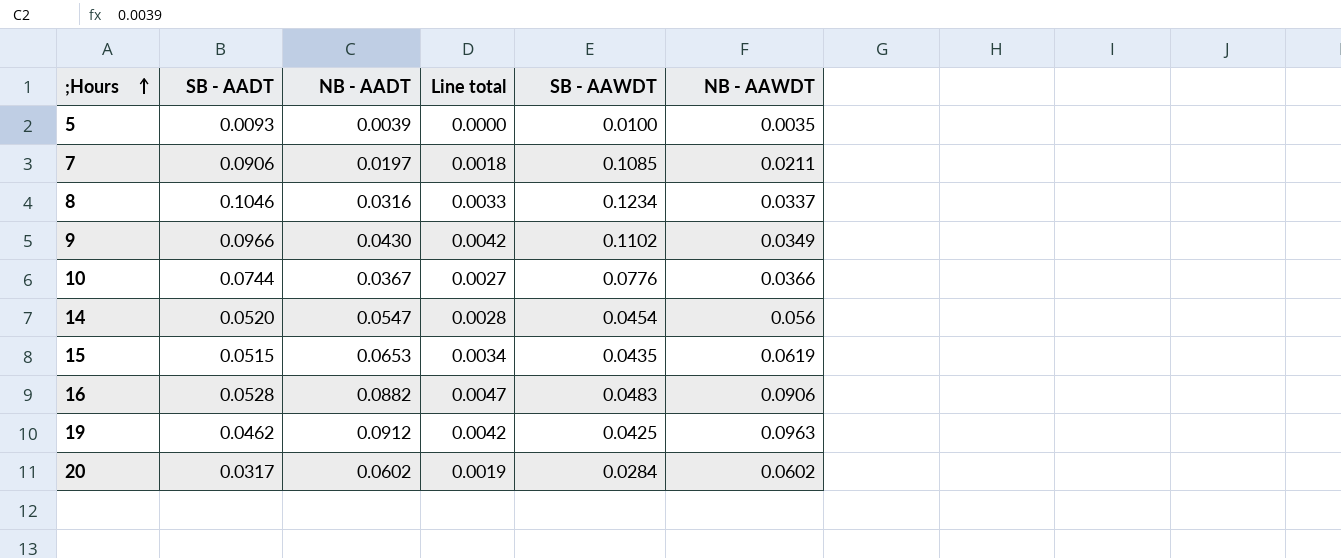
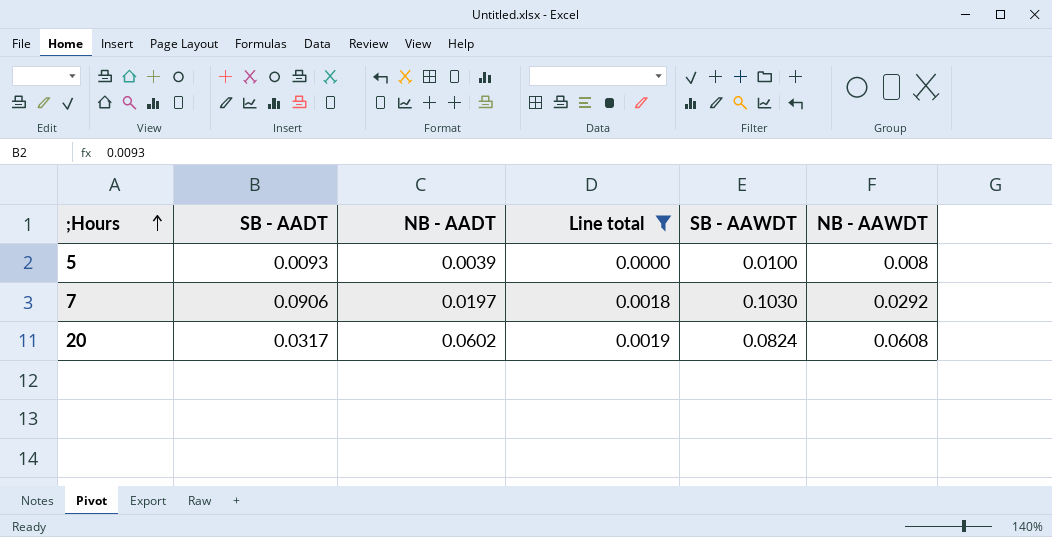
filter: none -> Line total <= 0.0019
5 | NB - AAWDT: 0.0035 -> 0.008
7 | SB - AAWDT: 0.1085 -> 0.1030
7 | NB - AAWDT: 0.0211 -> 0.0292
20 | SB - AAWDT: 0.0284 -> 0.0824
20 | NB - AAWDT: 0.0602 -> 0.0608

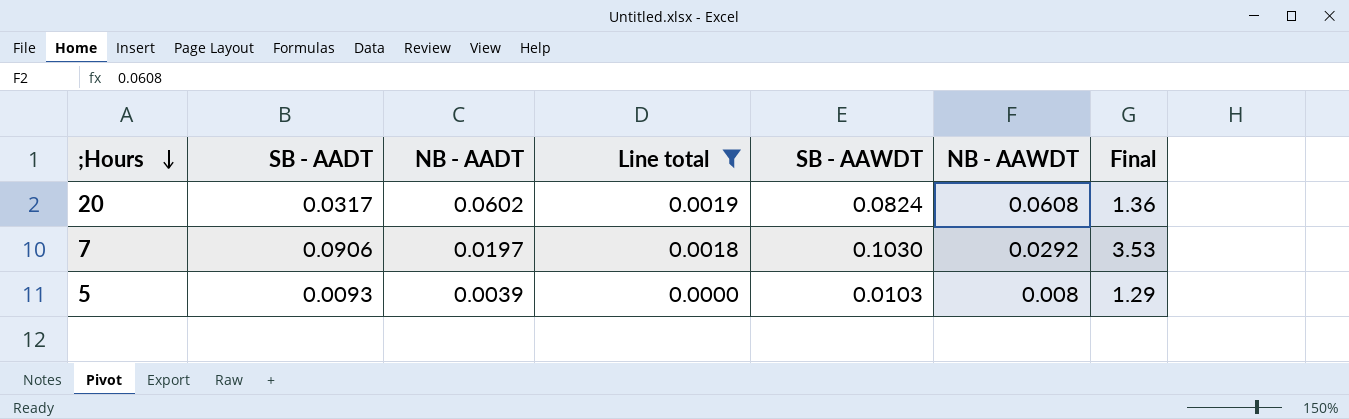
row order: ;Hours ascending -> ;Hours descending
column Final | formula: none -> [SB - AAWDT] / [NB - AAWDT]
5 | SB - AAWDT: 0.0100 -> 0.0103

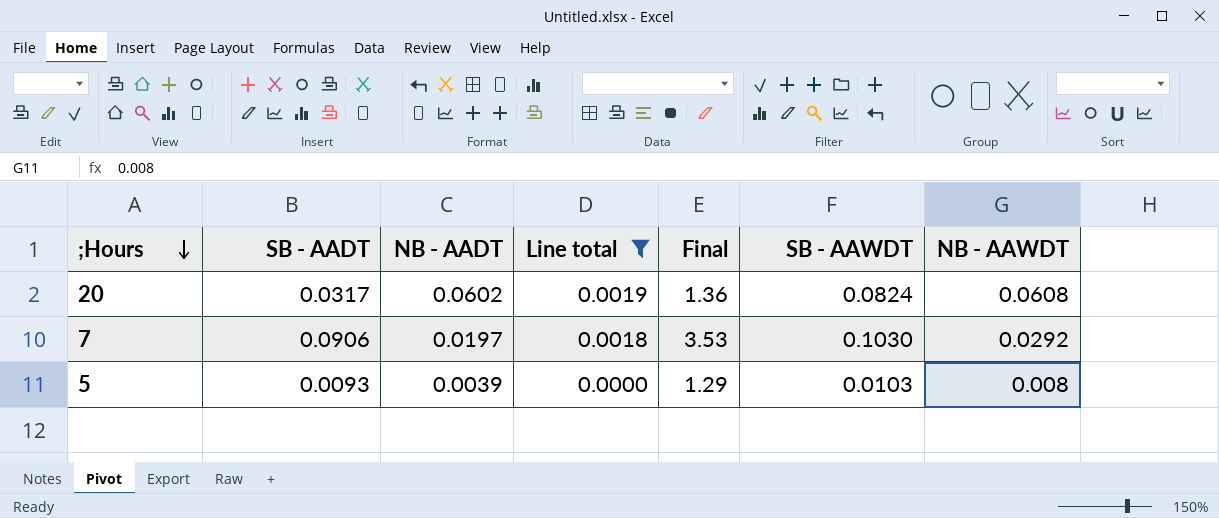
column Final | position: 7 -> 5

